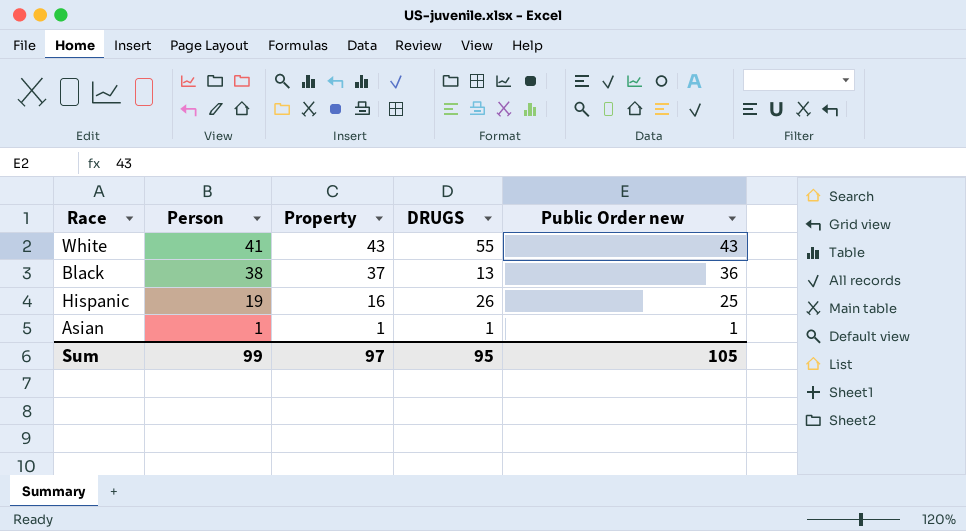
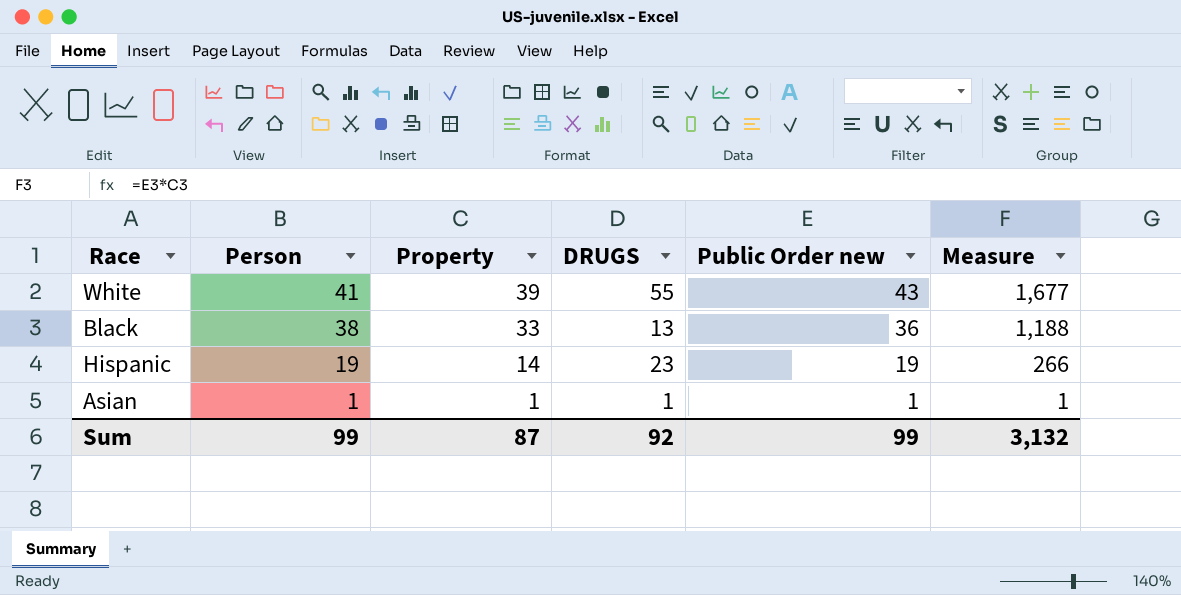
column Measure | formula: none -> [Property] * [Public Order new]
White | Property: 43 -> 39
Black | Property: 37 -> 33
Hispanic | Property: 16 -> 14
Hispanic | DRUGS: 26 -> 23
Hispanic | Public Order new: 25 -> 19
Sum | Property: 97 -> 87
Sum | DRUGS: 95 -> 92
Sum | Public Order new: 105 -> 99

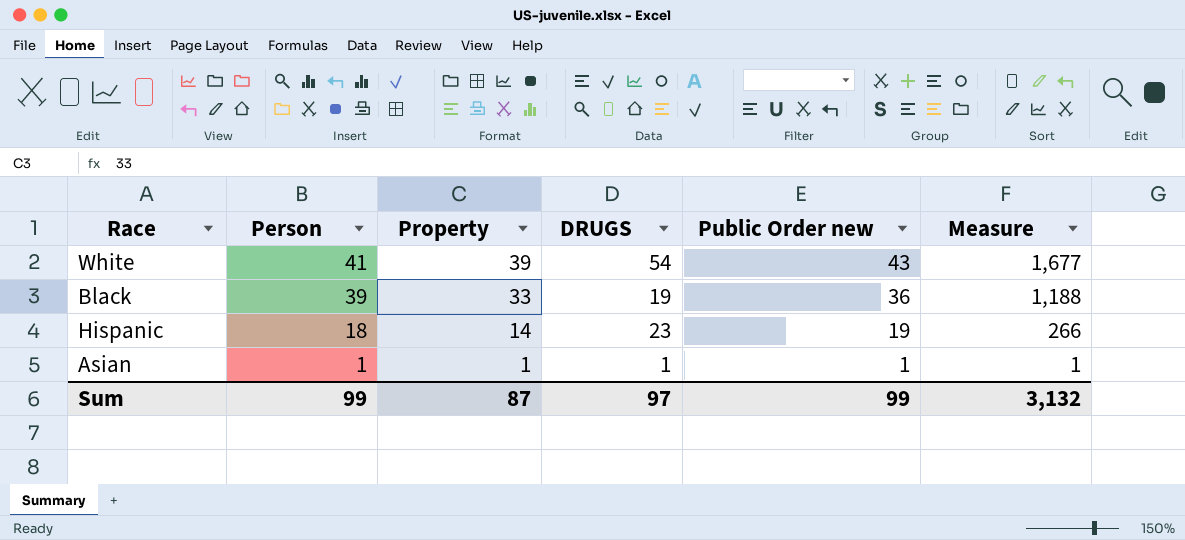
White | DRUGS: 55 -> 54
Black | Person: 38 -> 39
Black | DRUGS: 13 -> 19
Hispanic | Person: 19 -> 18
Sum | DRUGS: 92 -> 97

